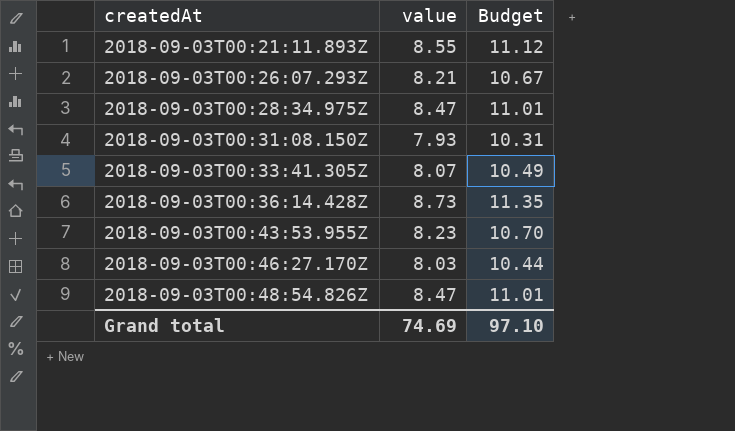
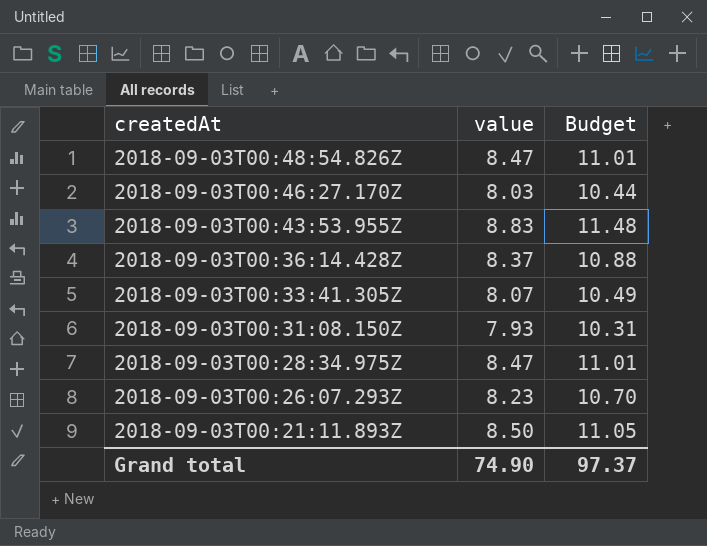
row order: createdAt ascending -> createdAt descending
2018-09-03T00:43:53.955Z | value: 8.23 -> 8.83
2018-09-03T00:43:53.955Z | Budget: 10.70 -> 11.48
2018-09-03T00:36:14.428Z | value: 8.73 -> 8.37
2018-09-03T00:36:14.428Z | Budget: 11.35 -> 10.88
2018-09-03T00:26:07.293Z | value: 8.21 -> 8.23
2018-09-03T00:26:07.293Z | Budget: 10.67 -> 10.70
2018-09-03T00:21:11.893Z | value: 8.55 -> 8.50
2018-09-03T00:21:11.893Z | Budget: 11.12 -> 11.05
Grand total | value: 74.69 -> 74.90
Grand total | Budget: 97.10 -> 97.37

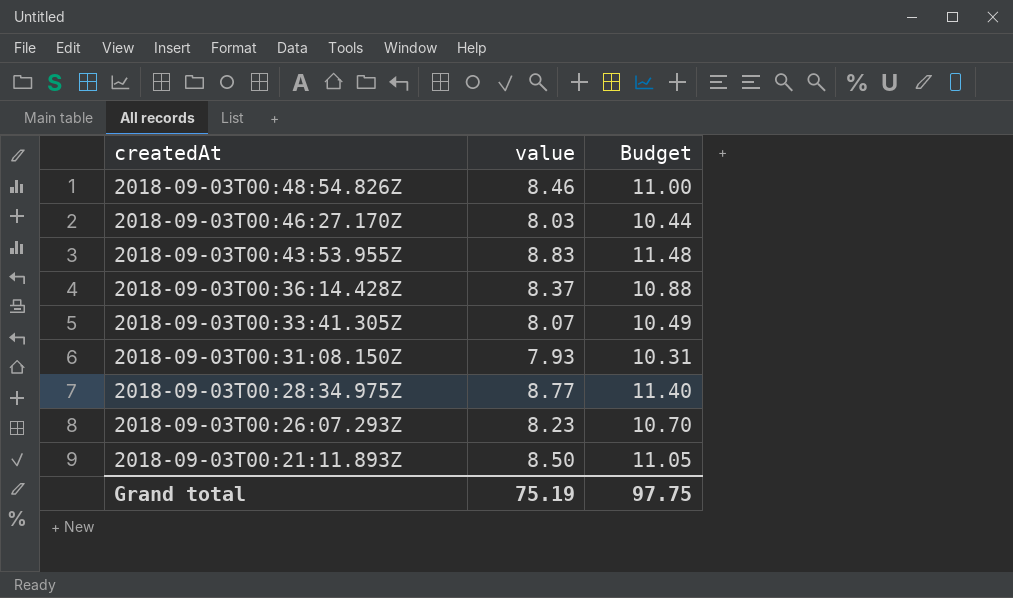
2018-09-03T00:48:54.826Z | value: 8.47 -> 8.46
2018-09-03T00:48:54.826Z | Budget: 11.01 -> 11.00
2018-09-03T00:28:34.975Z | value: 8.47 -> 8.77
2018-09-03T00:28:34.975Z | Budget: 11.01 -> 11.40
Grand total | value: 74.90 -> 75.19
Grand total | Budget: 97.37 -> 97.75

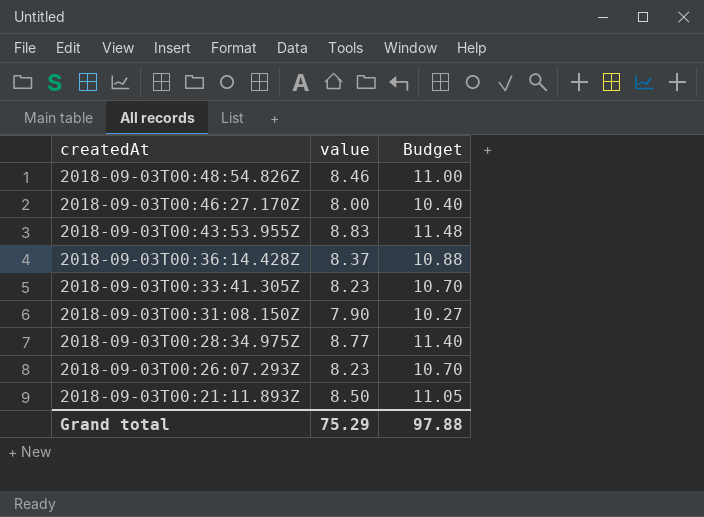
2018-09-03T00:46:27.170Z | value: 8.03 -> 8.00
2018-09-03T00:46:27.170Z | Budget: 10.44 -> 10.40
2018-09-03T00:33:41.305Z | value: 8.07 -> 8.23
2018-09-03T00:33:41.305Z | Budget: 10.49 -> 10.70
2018-09-03T00:31:08.150Z | value: 7.93 -> 7.90
2018-09-03T00:31:08.150Z | Budget: 10.31 -> 10.27
Grand total | value: 75.19 -> 75.29
Grand total | Budget: 97.75 -> 97.88

